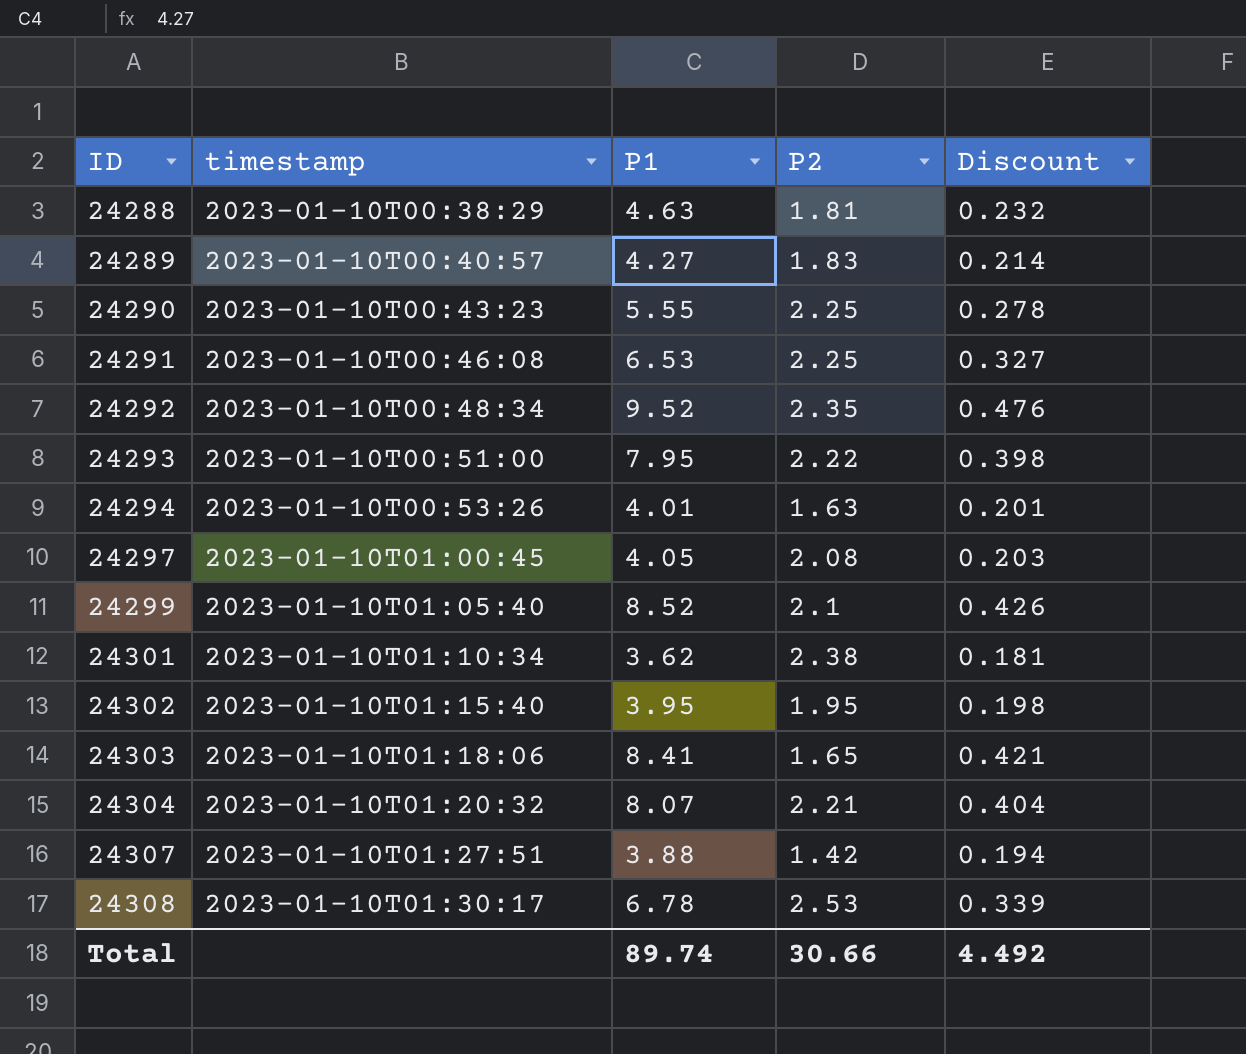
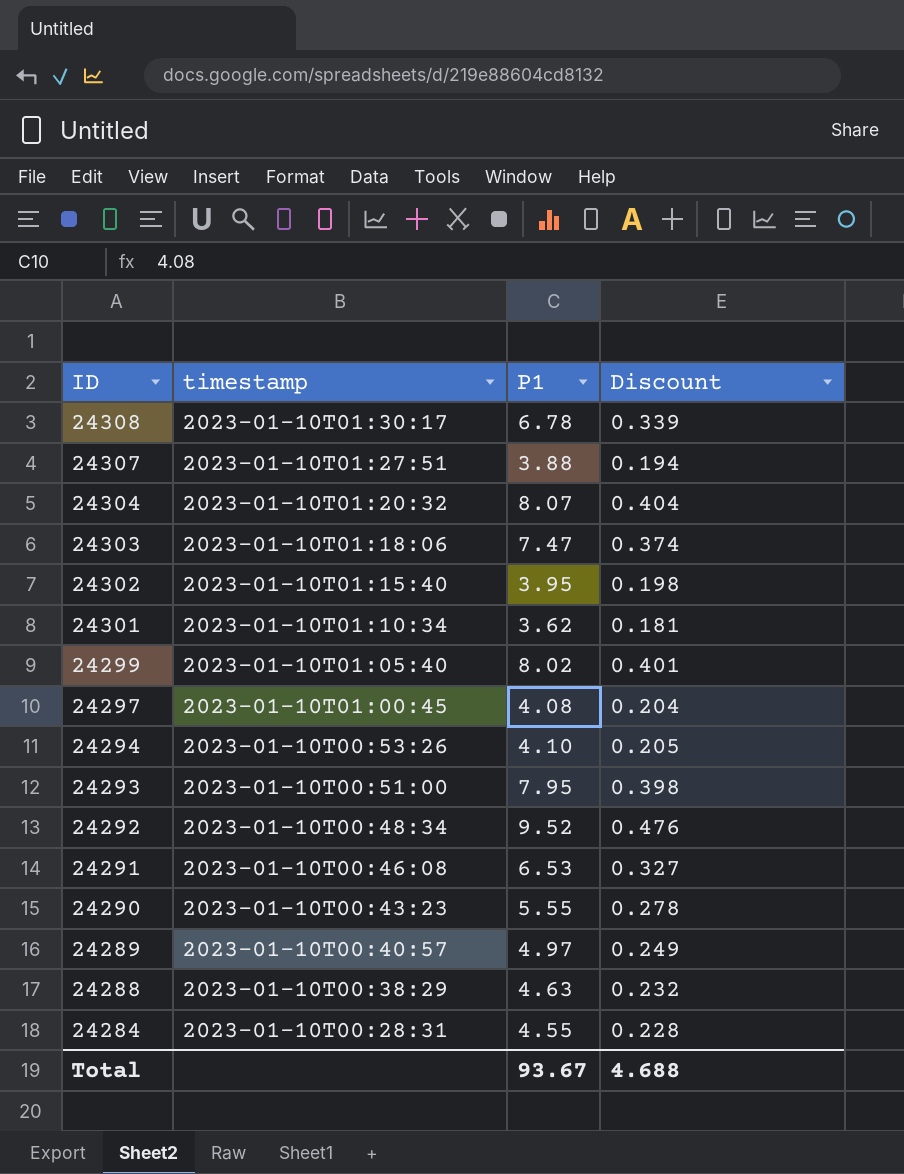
row order: ID ascending -> ID descending
column P2 | position: 4 -> none
24303 | P1: 8.41 -> 7.47
24303 | Discount: 0.421 -> 0.374
24299 | P1: 8.52 -> 8.02
24299 | Discount: 0.426 -> 0.401
24297 | P1: 4.05 -> 4.08
24297 | Discount: 0.203 -> 0.204
24294 | P1: 4.01 -> 4.10
24294 | Discount: 0.201 -> 0.205
24289 | P1: 4.27 -> 4.97
24289 | Discount: 0.214 -> 0.249
row 24284: none -> 2023-01-10T00:28:31 | 4.55 | 0.228
Total | P1: 89.74 -> 93.67
Total | Discount: 4.492 -> 4.688

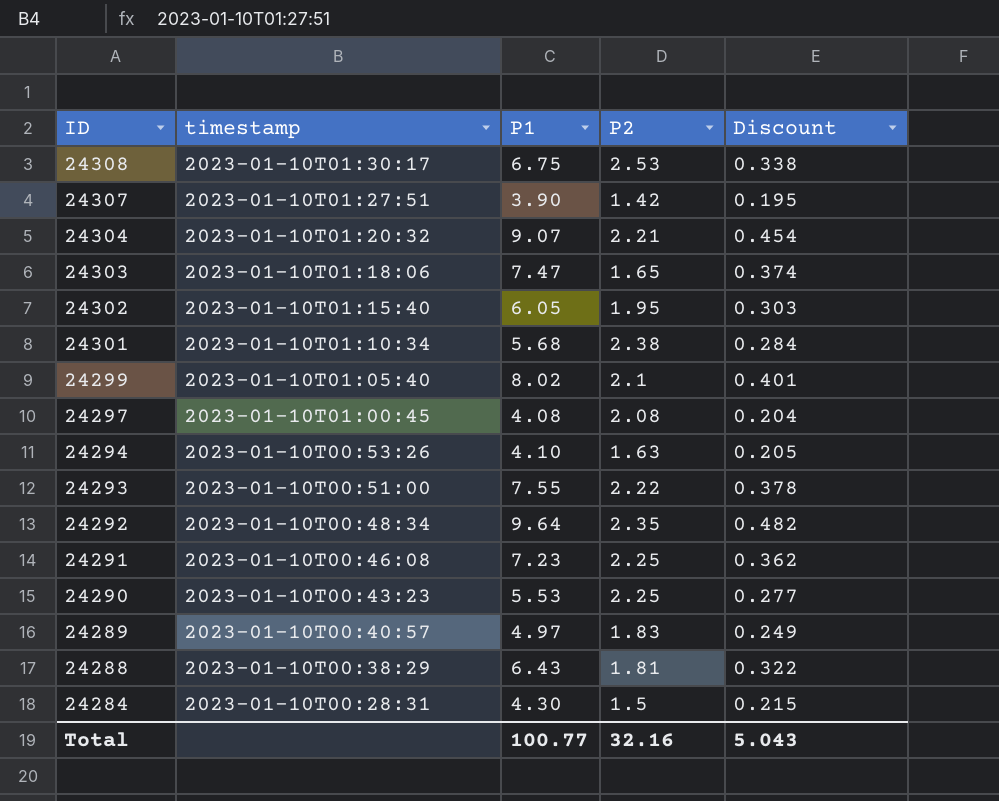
column P2 | position: none -> 4
24308 | P1: 6.78 -> 6.75
24308 | Discount: 0.339 -> 0.338
24307 | P1: 3.88 -> 3.90
24307 | Discount: 0.194 -> 0.195
24304 | P1: 8.07 -> 9.07
24304 | Discount: 0.404 -> 0.454
24302 | P1: 3.95 -> 6.05
24302 | Discount: 0.198 -> 0.303
24301 | P1: 3.62 -> 5.68
24301 | Discount: 0.181 -> 0.284
24293 | P1: 7.95 -> 7.55
24293 | Discount: 0.398 -> 0.378
24292 | P1: 9.52 -> 9.64
24292 | Discount: 0.476 -> 0.482
24291 | P1: 6.53 -> 7.23
24291 | Discount: 0.327 -> 0.362
24290 | P1: 5.55 -> 5.53
24290 | Discount: 0.278 -> 0.277
24288 | P1: 4.63 -> 6.43
24288 | Discount: 0.232 -> 0.322
24284 | P1: 4.55 -> 4.30
24284 | Discount: 0.228 -> 0.215
Total | P1: 93.67 -> 100.77
Total | Discount: 4.688 -> 5.043

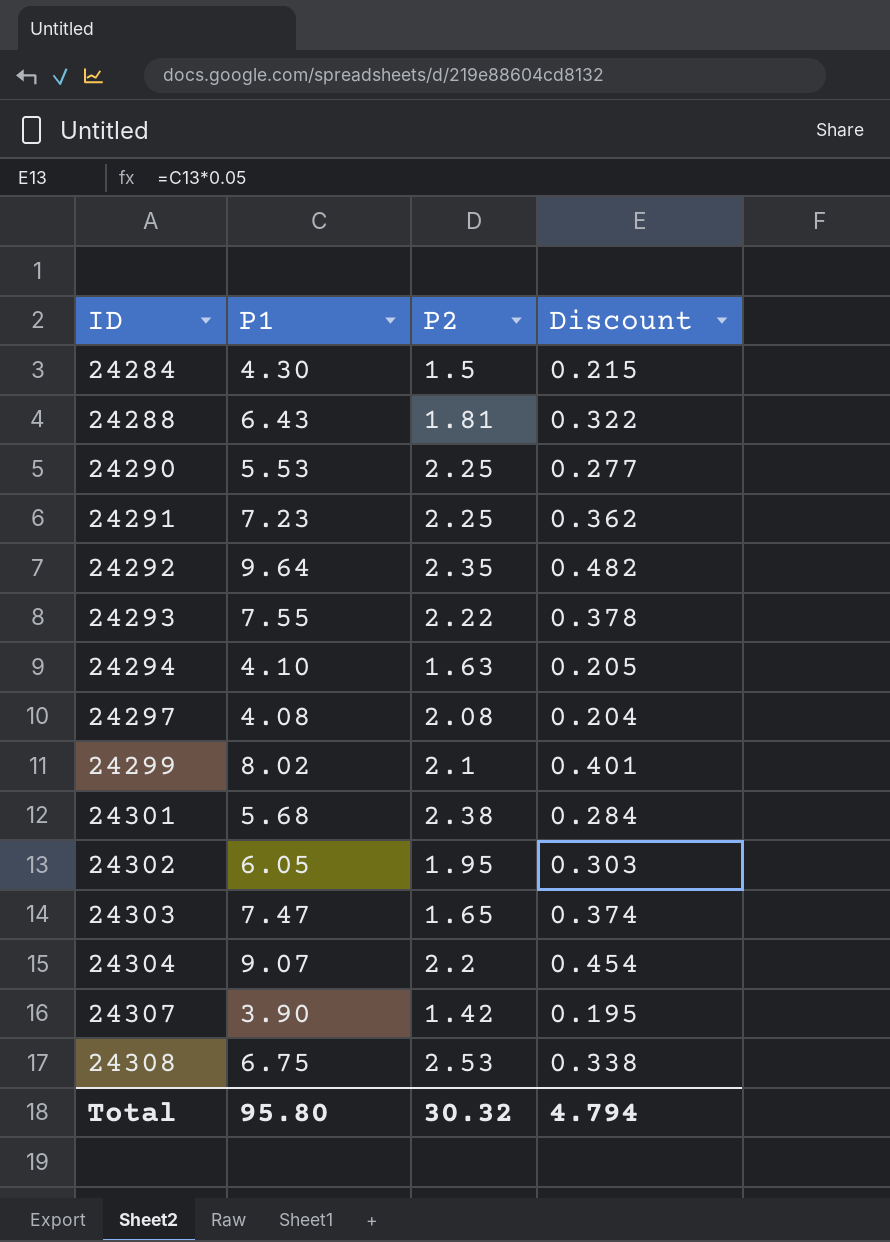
row order: ID descending -> ID ascending
column timestamp | position: 2 -> none
row 24289: 2023-01-10T00:40:57 | 4.97 | 1.83 | 0.249 -> none
24304 | P2: 2.21 -> 2.2
Total | P1: 100.77 -> 95.80
Total | P2: 32.16 -> 30.32
Total | Discount: 5.043 -> 4.794

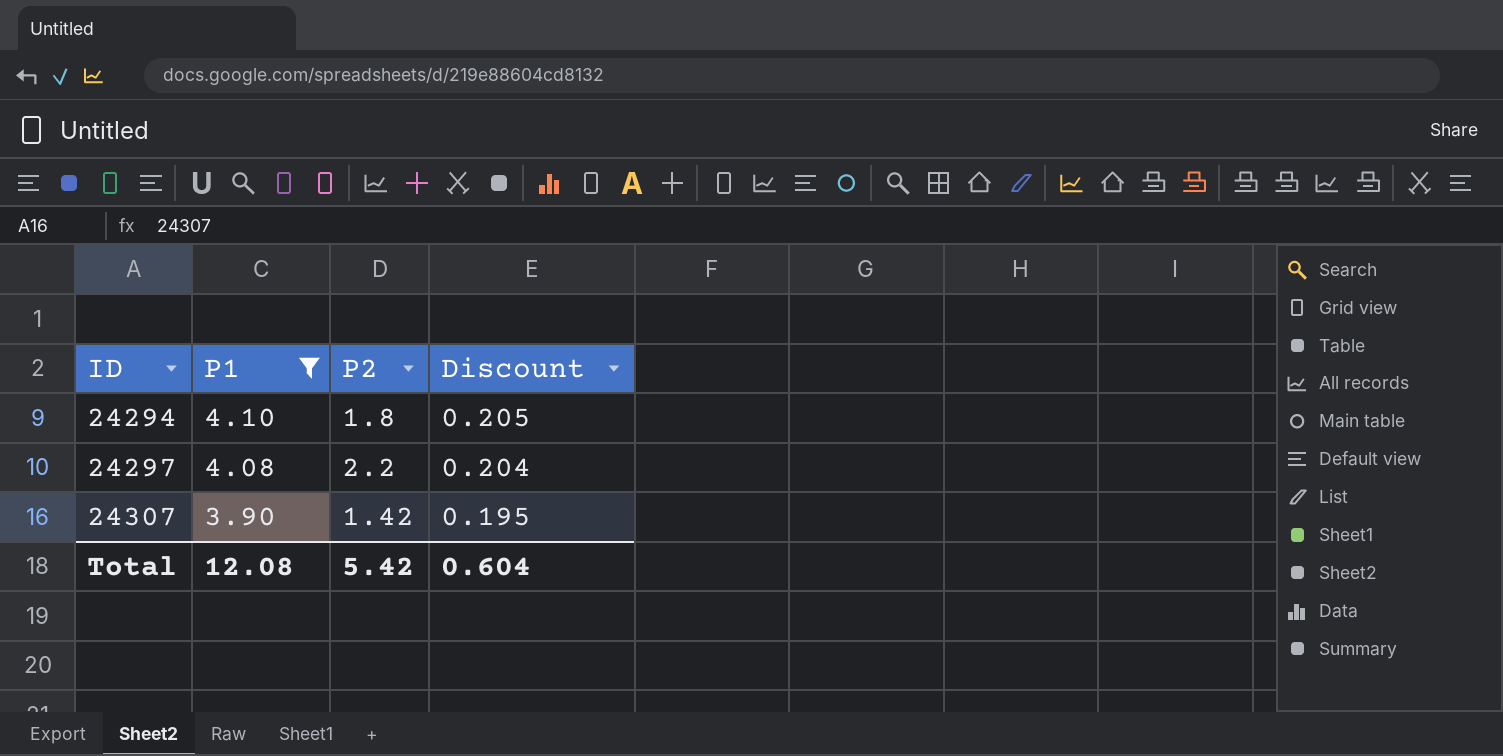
filter: none -> P1 <= 4.10
24294 | P2: 1.63 -> 1.8
24297 | P2: 2.08 -> 2.2
Total | P1: 95.80 -> 12.08
Total | P2: 30.32 -> 5.42
Total | Discount: 4.794 -> 0.604

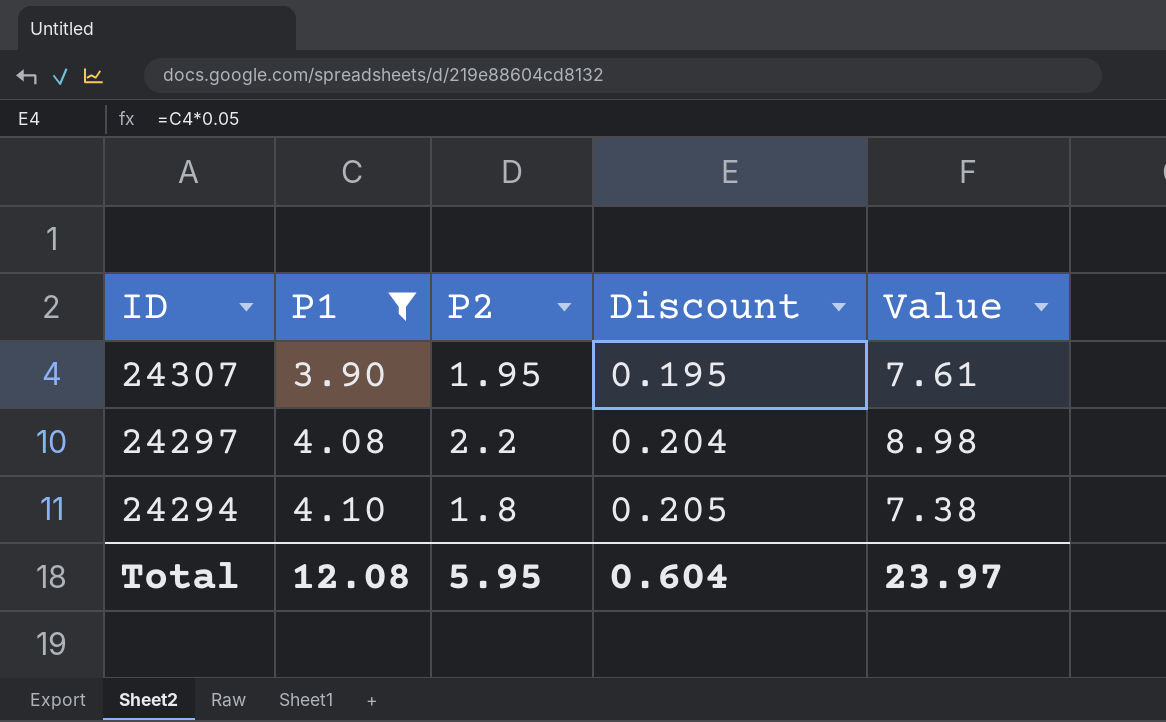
row order: ID ascending -> ID descending
column Value | formula: none -> [P1] * [P2]
24307 | P2: 1.42 -> 1.95
Total | P2: 5.42 -> 5.95

